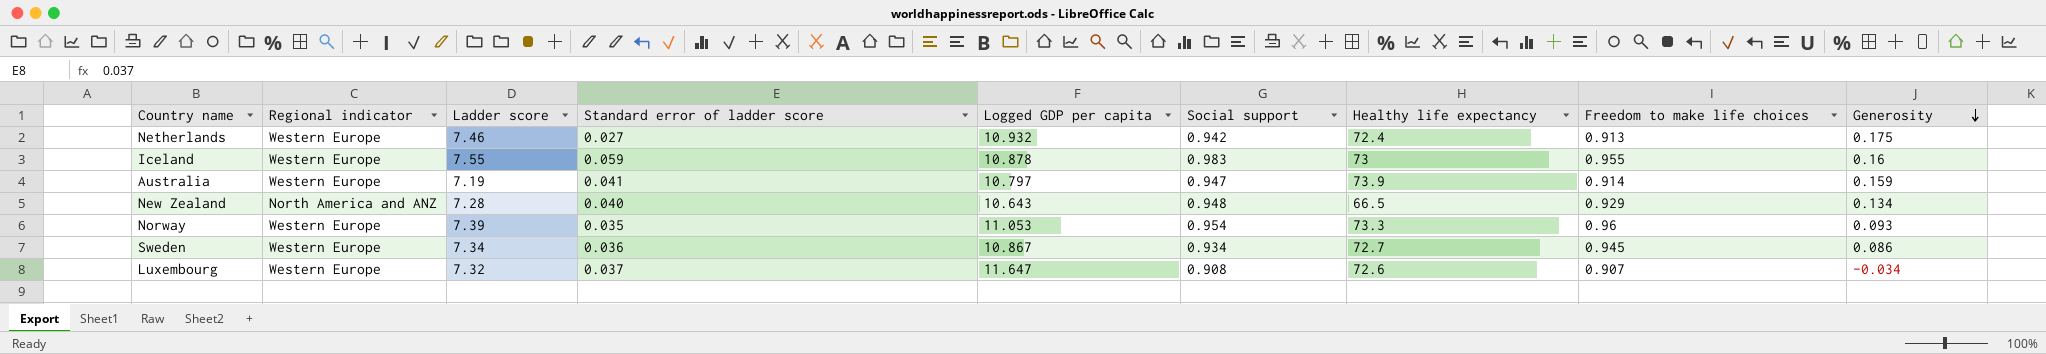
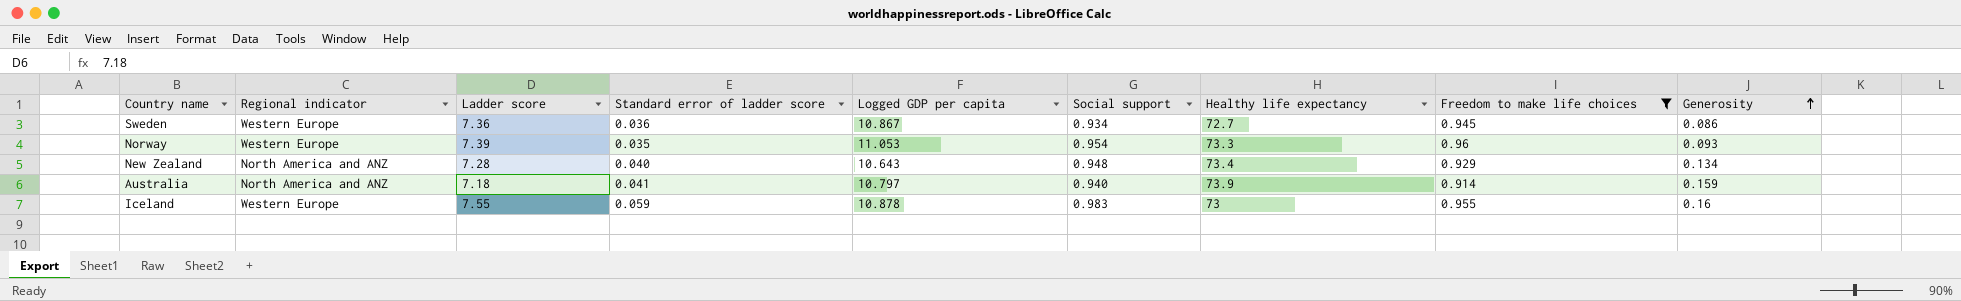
filter: none -> Freedom to make life choices >= 0.914
row order: Generosity descending -> Generosity ascending
Sweden | Ladder score: 7.34 -> 7.36
New Zealand | Healthy life expectancy: 66.5 -> 73.4
Australia | Regional indicator: Western Europe -> North America and ANZ
Australia | Ladder score: 7.19 -> 7.18
Australia | Social support: 0.947 -> 0.940

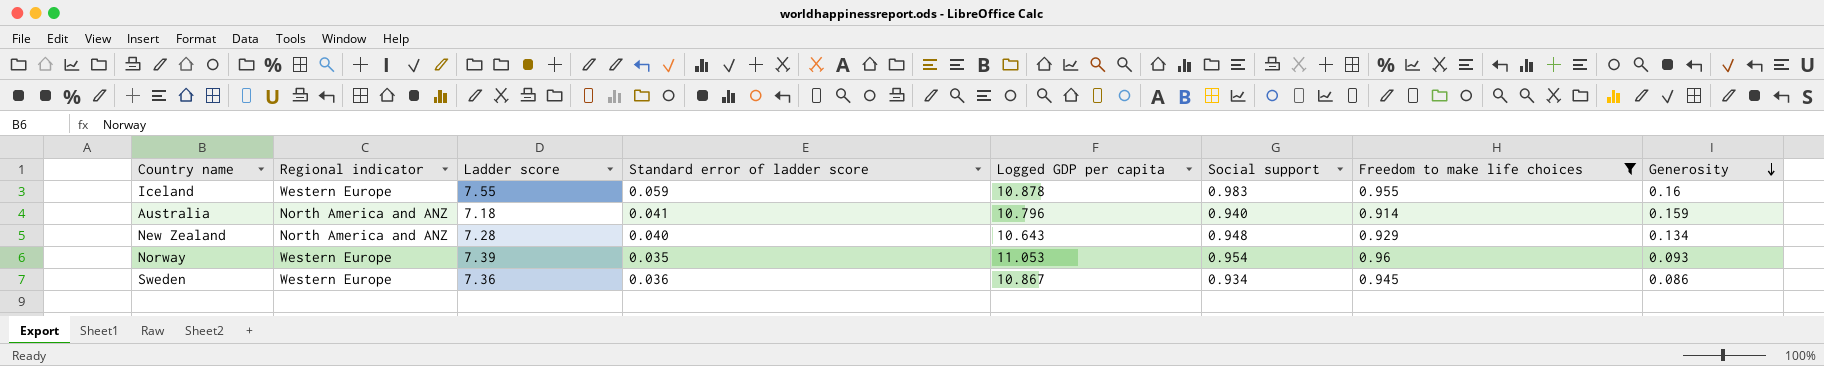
row order: Generosity ascending -> Generosity descending
column Healthy life expectancy | position: 7 -> none
Australia | Logged GDP per capita: 10.797 -> 10.796

